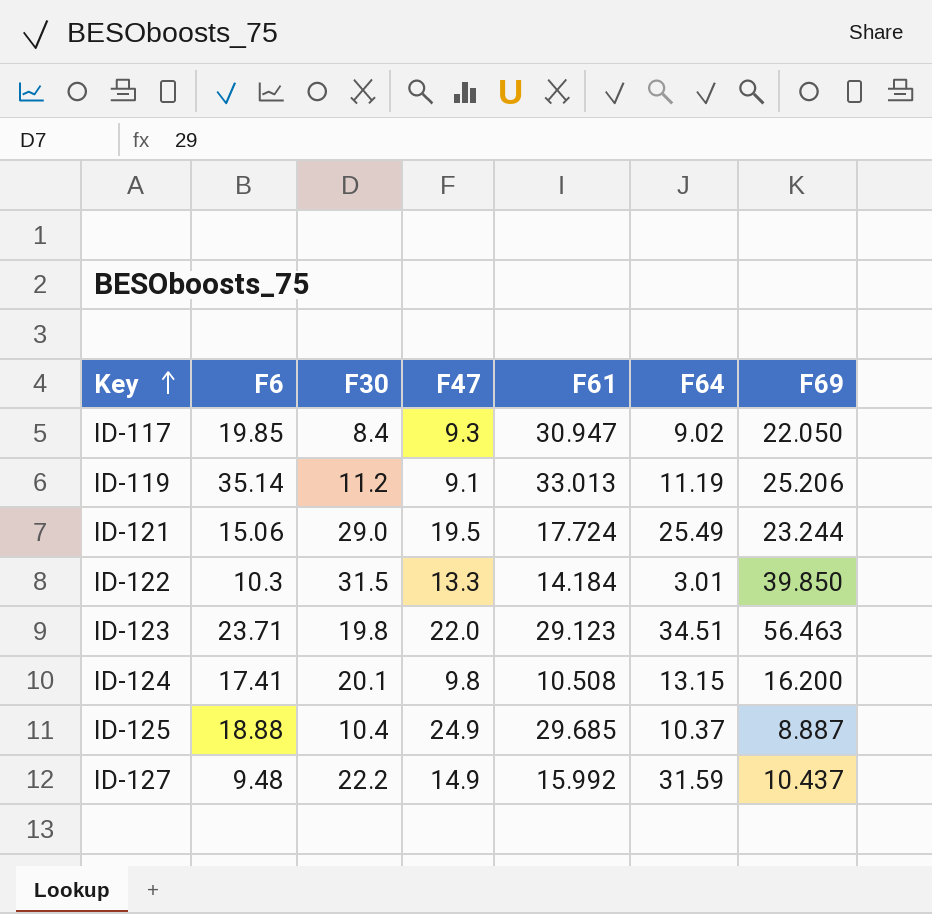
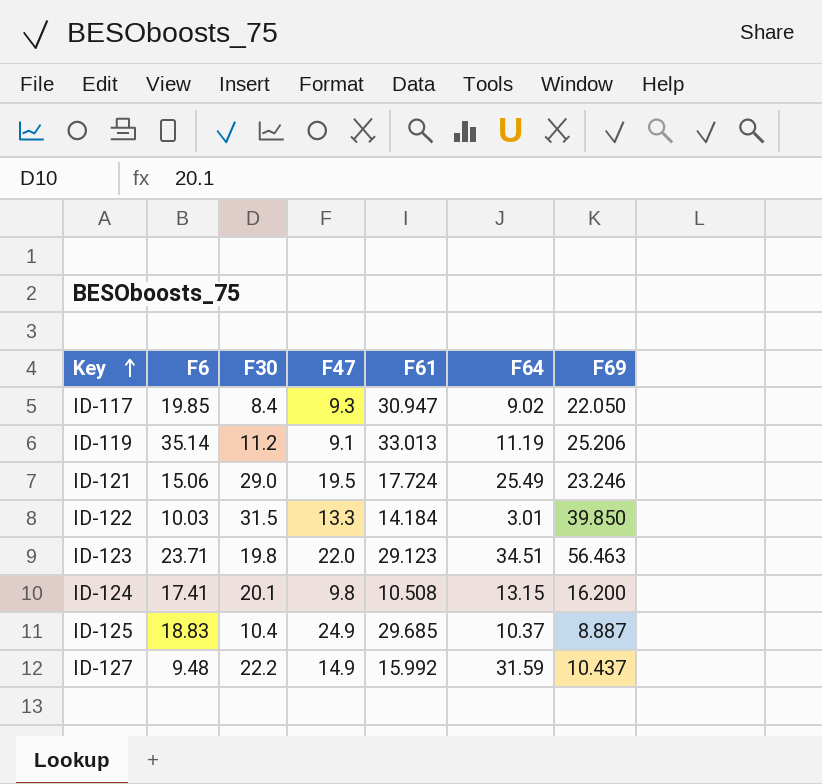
ID-121 | F69: 23.244 -> 23.246
ID-122 | F6: 10.3 -> 10.03
ID-125 | F6: 18.88 -> 18.83

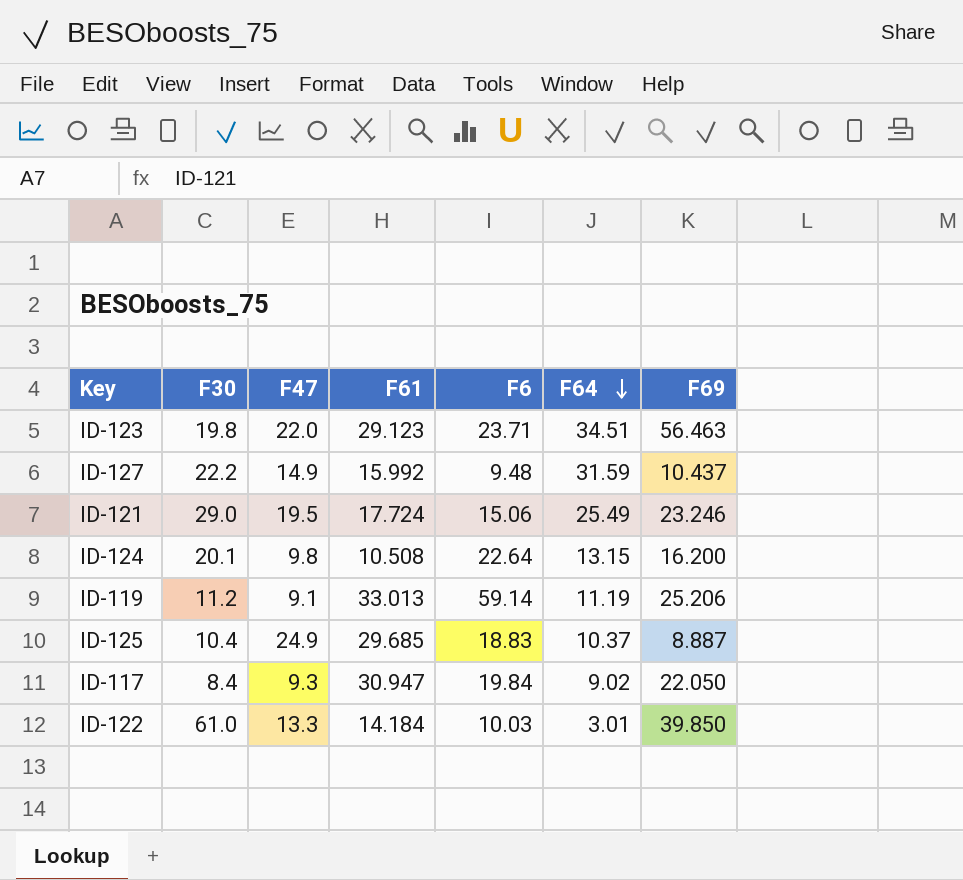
row order: Key ascending -> F64 descending
column F6 | position: 2 -> 5
ID-124 | F6: 17.41 -> 22.64
ID-119 | F6: 35.14 -> 59.14
ID-117 | F6: 19.85 -> 19.84
ID-122 | F30: 31.5 -> 61.0

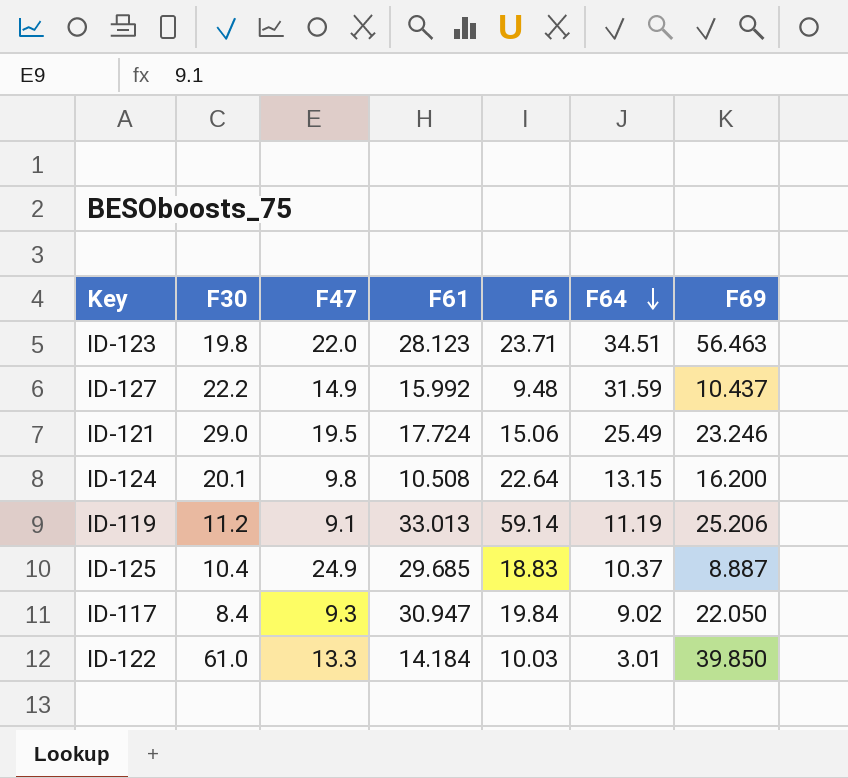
ID-123 | F61: 29.123 -> 28.123

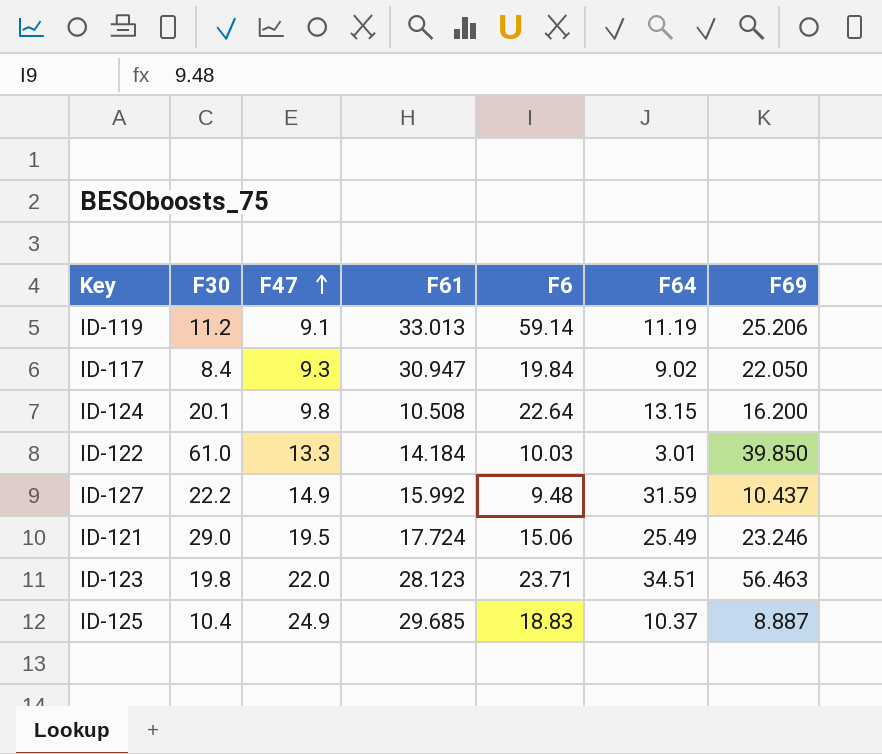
row order: F64 descending -> F47 ascending

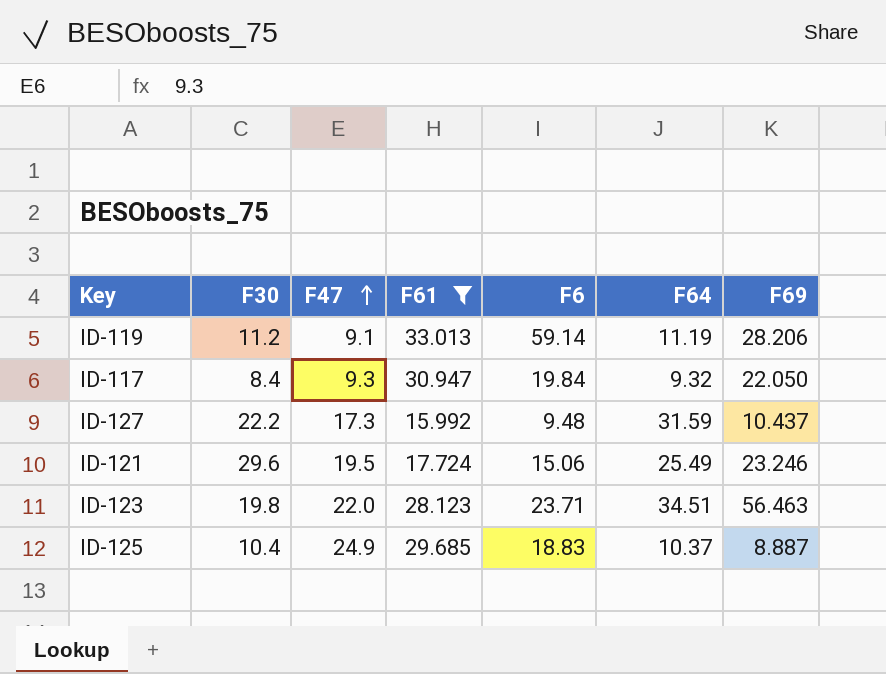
filter: none -> F61 >= 15.992
ID-119 | F69: 25.206 -> 28.206
ID-117 | F64: 9.02 -> 9.32
ID-127 | F47: 14.9 -> 17.3
ID-121 | F30: 29.0 -> 29.6

